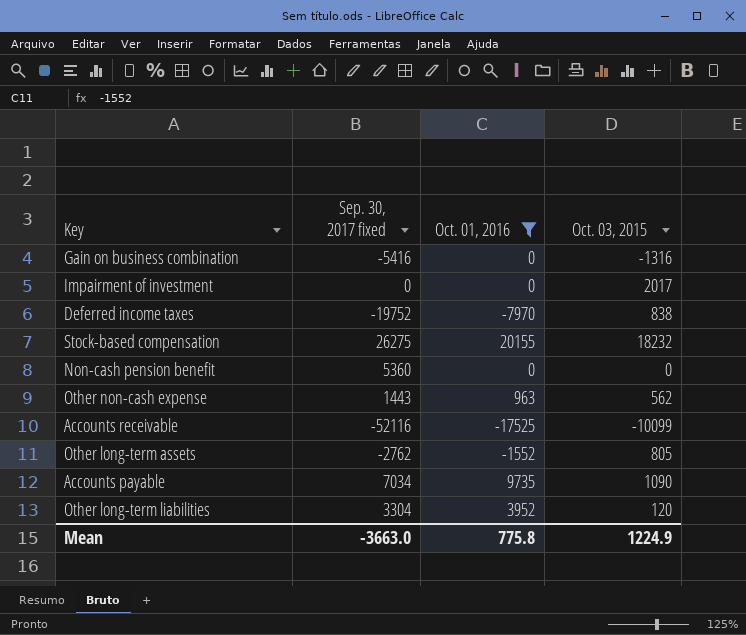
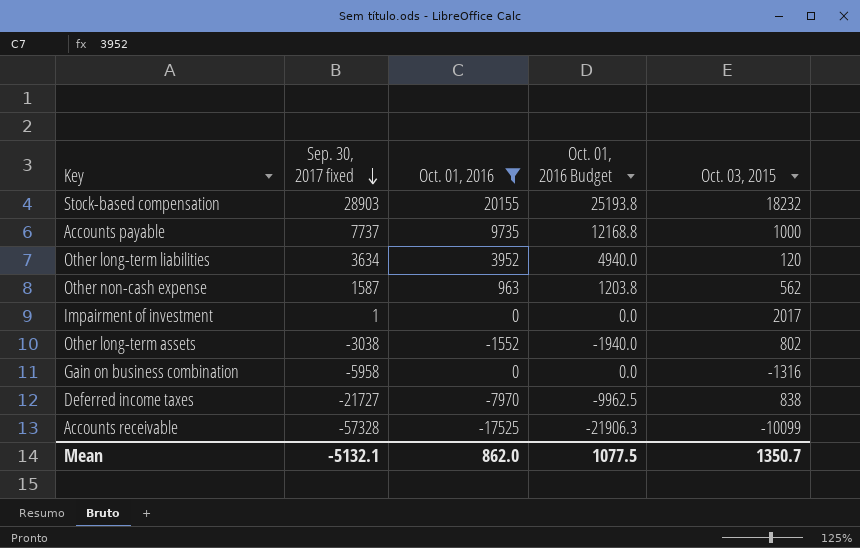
row order: none -> Sep. 30, 2017 fixed descending
column Oct. 01, 2016 Budget | formula: none -> [Oct. 01, 2016] * 1.25
row Non-cash pension benefit: 5360 | 0 | 0 -> none
Stock-based compensation | Sep. 30, 2017 fixed: 26275 -> 28903
Accounts payable | Sep. 30, 2017 fixed: 7034 -> 7737
Accounts payable | Oct. 03, 2015: 1090 -> 1000
Other long-term liabilities | Sep. 30, 2017 fixed: 3304 -> 3634
Other non-cash expense | Sep. 30, 2017 fixed: 1443 -> 1587
Impairment of investment | Sep. 30, 2017 fixed: 0 -> 1
Other long-term assets | Sep. 30, 2017 fixed: -2762 -> -3038
Other long-term assets | Oct. 03, 2015: 805 -> 802
Gain on business combination | Sep. 30, 2017 fixed: -5416 -> -5958
Deferred income taxes | Sep. 30, 2017 fixed: -19752 -> -21727
Accounts receivable | Sep. 30, 2017 fixed: -52116 -> -57328
Mean | Sep. 30, 2017 fixed: -3663.0 -> -5132.1
Mean | Oct. 01, 2016: 775.8 -> 862.0
Mean | Oct. 03, 2015: 1224.9 -> 1350.7

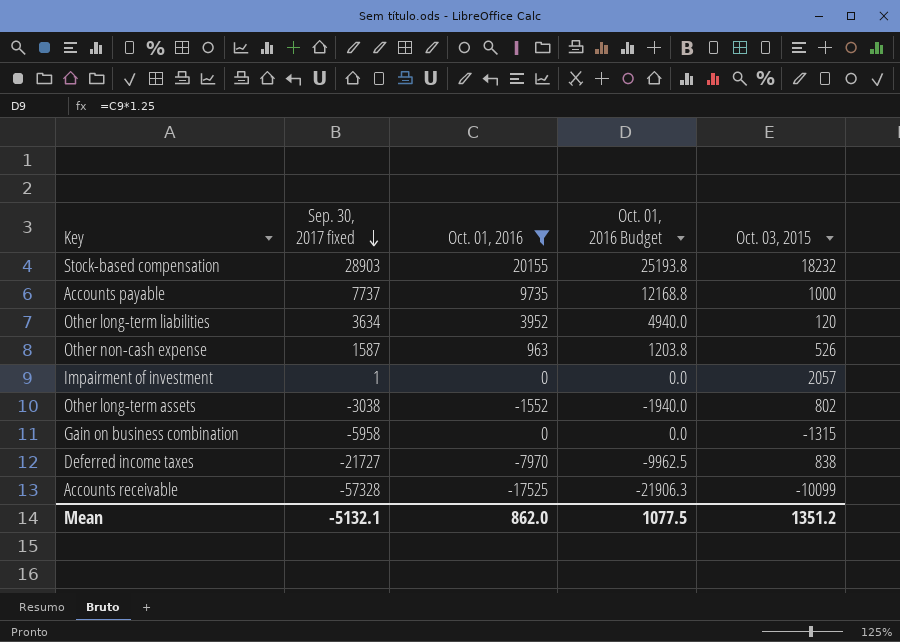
Other non-cash expense | Oct. 03, 2015: 562 -> 526
Impairment of investment | Oct. 03, 2015: 2017 -> 2057
Gain on business combination | Oct. 03, 2015: -1316 -> -1315
Mean | Oct. 03, 2015: 1350.7 -> 1351.2

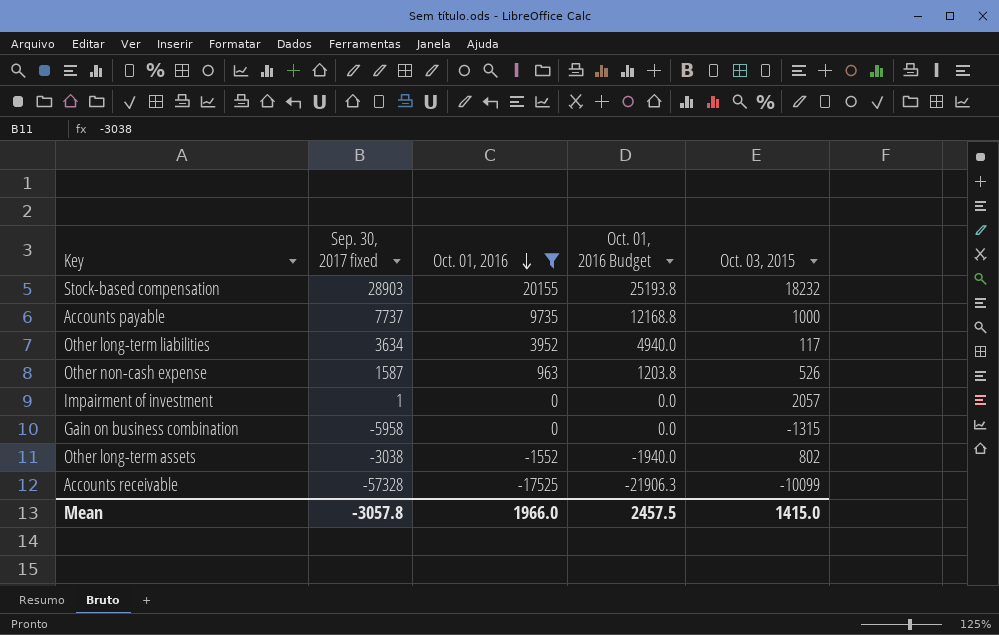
row order: Sep. 30, 2017 fixed descending -> Oct. 01, 2016 descending
row Deferred income taxes: -21727 | -7970 | -9962.5 | 838 -> none
Other long-term liabilities | Oct. 03, 2015: 120 -> 117
Mean | Sep. 30, 2017 fixed: -5132.1 -> -3057.8
Mean | Oct. 01, 2016: 862.0 -> 1966.0
Mean | Oct. 01, 2016 Budget: 1077.5 -> 2457.5
Mean | Oct. 03, 2015: 1351.2 -> 1415.0

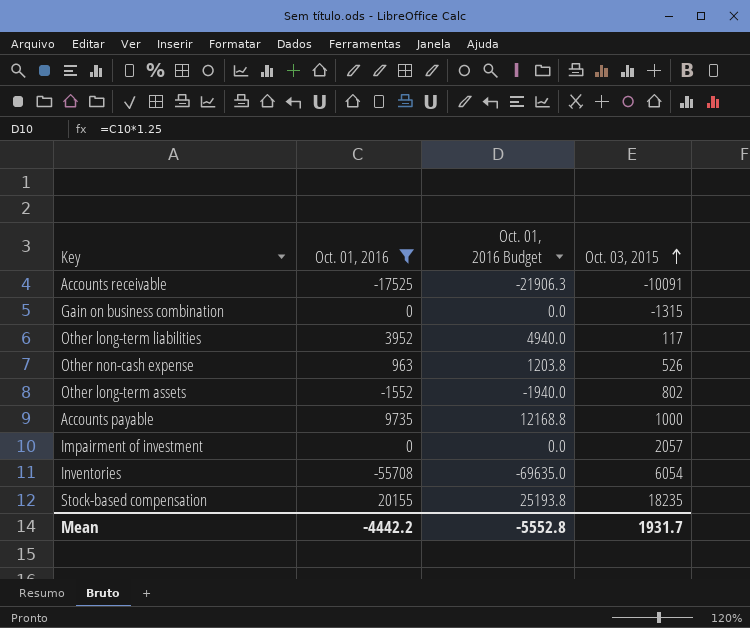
row order: Oct. 01, 2016 descending -> Oct. 03, 2015 ascending
column Sep. 30, 2017 fixed | position: 2 -> none
Accounts receivable | Oct. 03, 2015: -10099 -> -10091
row Inventories: none -> -55708 | -69635.0 | 6054
Stock-based compensation | Oct. 03, 2015: 18232 -> 18235
Mean | Oct. 01, 2016: 1966.0 -> -4442.2
Mean | Oct. 01, 2016 Budget: 2457.5 -> -5552.8
Mean | Oct. 03, 2015: 1415.0 -> 1931.7

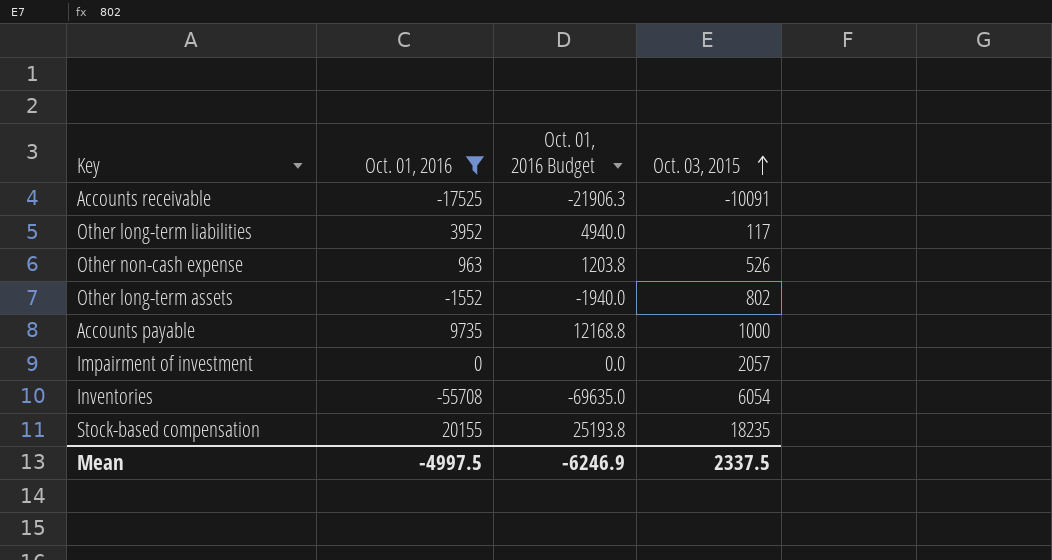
row Gain on business combination: 0 | 0.0 | -1315 -> none
Mean | Oct. 01, 2016: -4442.2 -> -4997.5
Mean | Oct. 01, 2016 Budget: -5552.8 -> -6246.9
Mean | Oct. 03, 2015: 1931.7 -> 2337.5

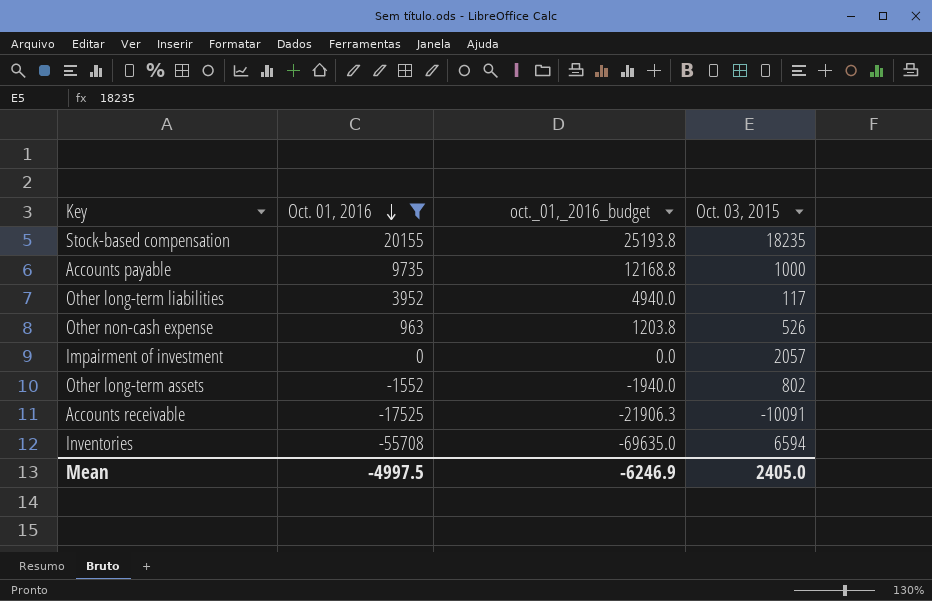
row order: Oct. 03, 2015 ascending -> Oct. 01, 2016 descending
column name: Oct. 01, 2016 Budget -> oct._01,_2016_budget
Inventories | Oct. 03, 2015: 6054 -> 6594
Mean | Oct. 03, 2015: 2337.5 -> 2405.0

